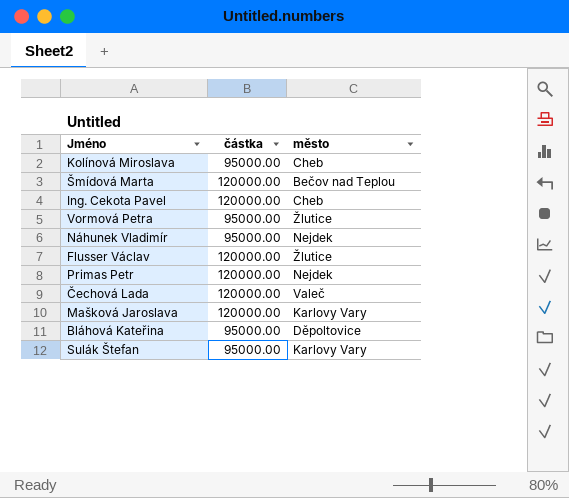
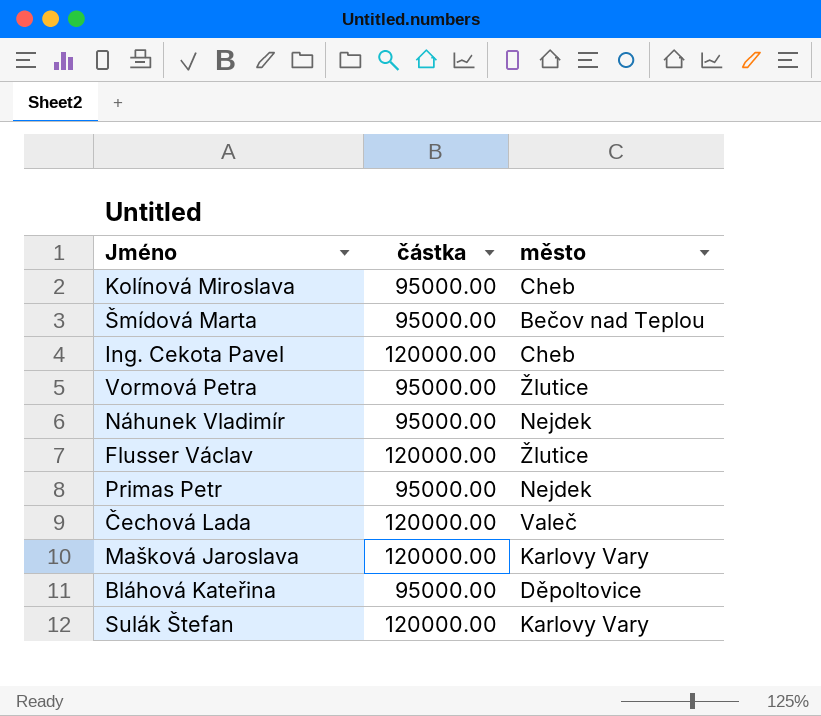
Šmídová Marta | částka: 120000.00 -> 95000.00
Primas Petr | částka: 120000.00 -> 95000.00
Sulák Štefan | částka: 95000.00 -> 120000.00

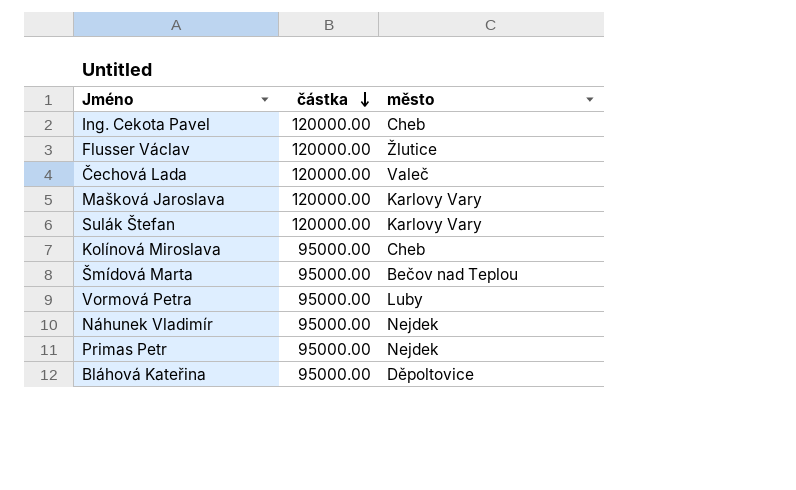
row order: none -> částka descending
Vormová Petra | město: Žlutice -> Luby

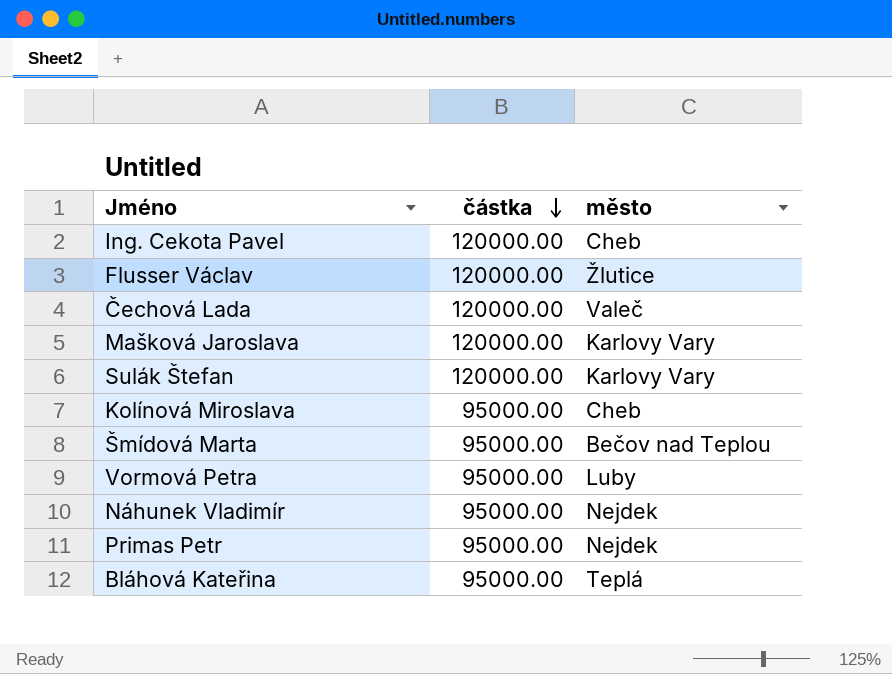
Bláhová Kateřina | město: Děpoltovice -> Teplá

